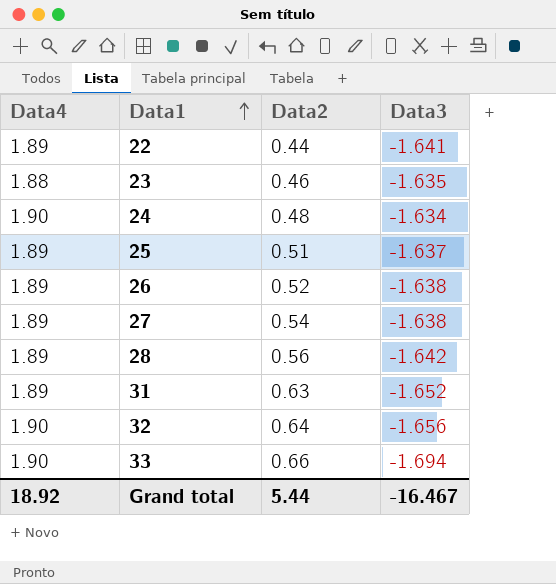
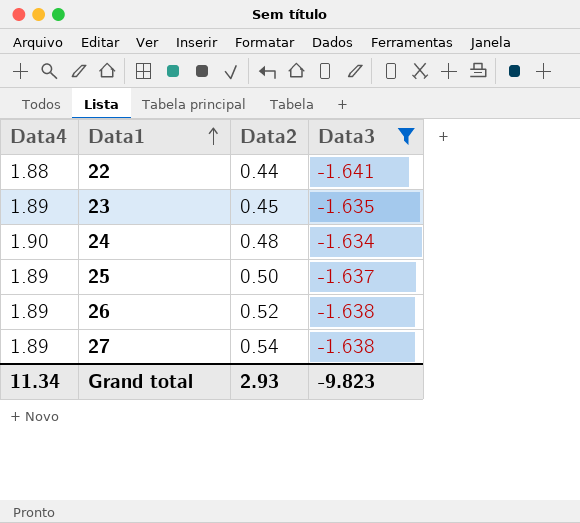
filter: none -> Data3 >= -1.641
22 | Data4: 1.89 -> 1.88
23 | Data4: 1.88 -> 1.89
23 | Data2: 0.46 -> 0.45
25 | Data2: 0.51 -> 0.50
Grand total | Data4: 18.92 -> 11.34
Grand total | Data2: 5.44 -> 2.93
Grand total | Data3: -16.467 -> -9.823

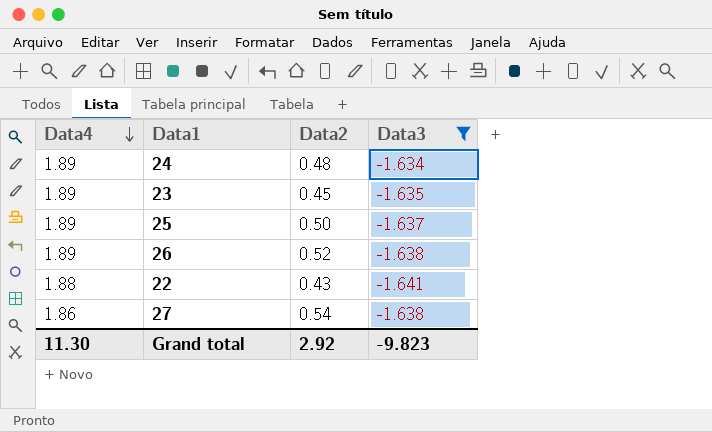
row order: Data1 ascending -> Data4 descending
24 | Data4: 1.90 -> 1.89
22 | Data2: 0.44 -> 0.43
27 | Data4: 1.89 -> 1.86
Grand total | Data4: 11.34 -> 11.30
Grand total | Data2: 2.93 -> 2.92

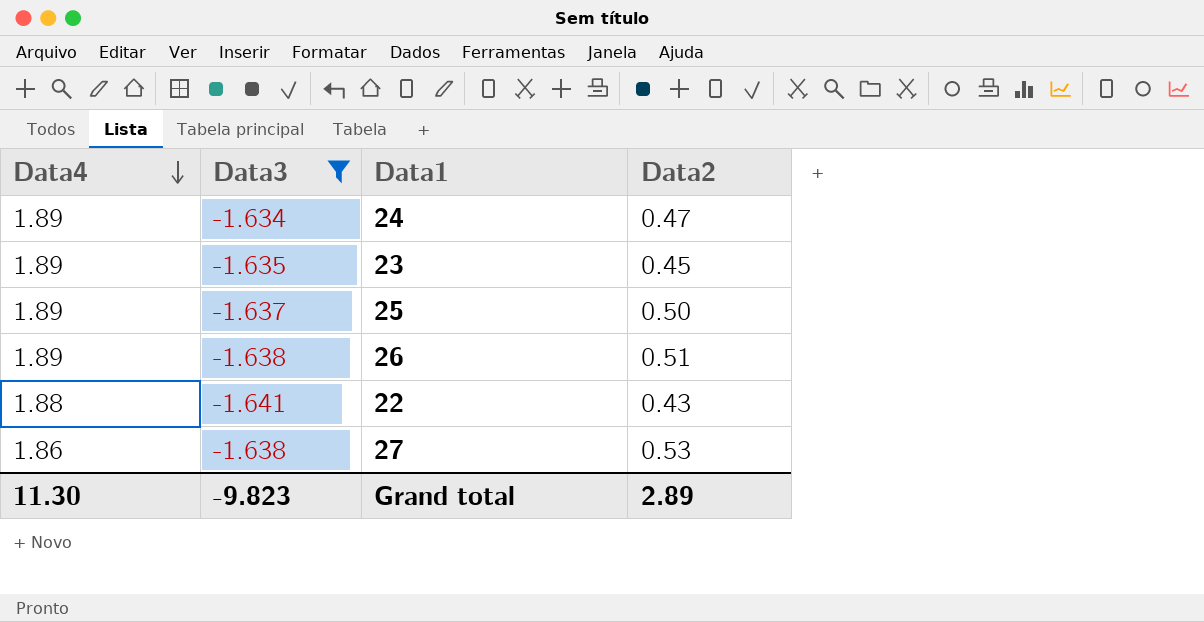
column Data3 | position: 4 -> 2
24 | Data2: 0.48 -> 0.47
26 | Data2: 0.52 -> 0.51
27 | Data2: 0.54 -> 0.53
Grand total | Data2: 2.92 -> 2.89

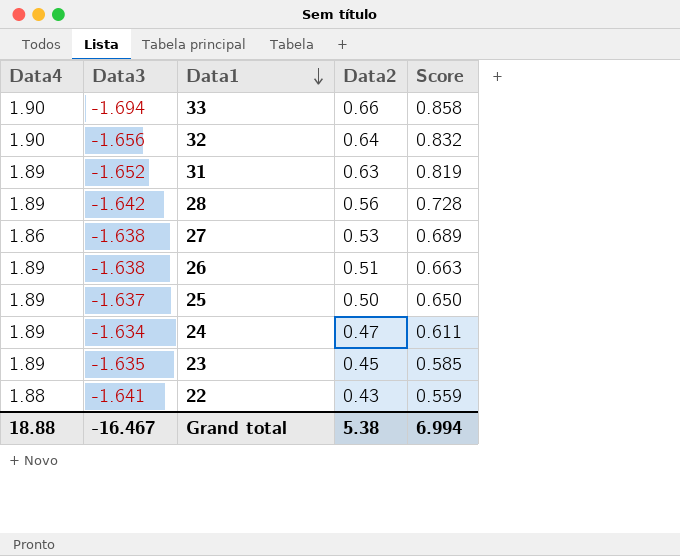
filter: Data3 >= -1.641 -> none
row order: Data4 descending -> Data1 descending
column Score | formula: none -> [Data2] * 1.3
Grand total | Data4: 11.30 -> 18.88
Grand total | Data3: -9.823 -> -16.467
Grand total | Data2: 2.89 -> 5.38

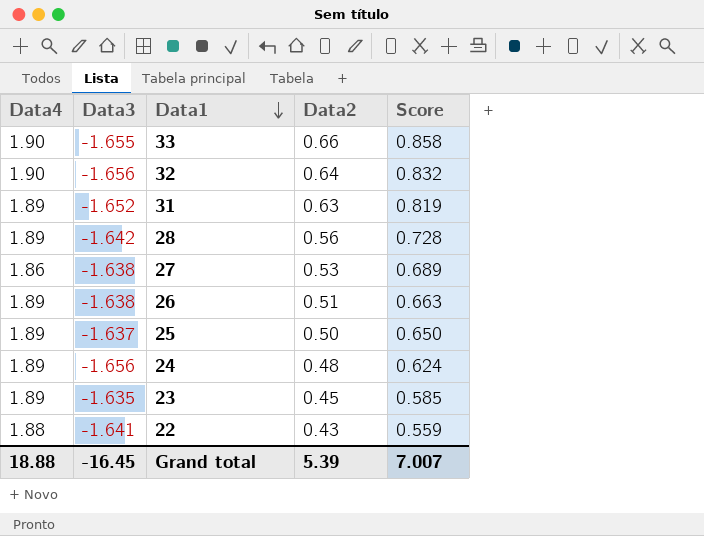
33 | Data3: -1.694 -> -1.655
24 | Data3: -1.634 -> -1.656
24 | Data2: 0.47 -> 0.48
24 | Score: 0.611 -> 0.624
Grand total | Data3: -16.467 -> -16.45
Grand total | Data2: 5.38 -> 5.39
Grand total | Score: 6.994 -> 7.007

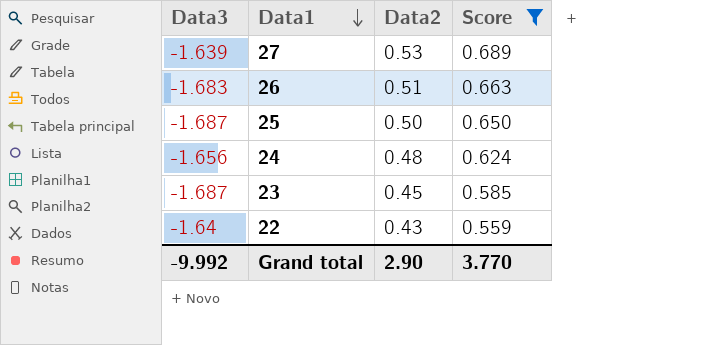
filter: none -> Score <= 0.689
column Data4 | position: 1 -> none
27 | Data3: -1.638 -> -1.639
26 | Data3: -1.638 -> -1.683
25 | Data3: -1.637 -> -1.687
23 | Data3: -1.635 -> -1.687
22 | Data3: -1.641 -> -1.64
Grand total | Data3: -16.45 -> -9.992
Grand total | Data2: 5.39 -> 2.90
Grand total | Score: 7.007 -> 3.770

